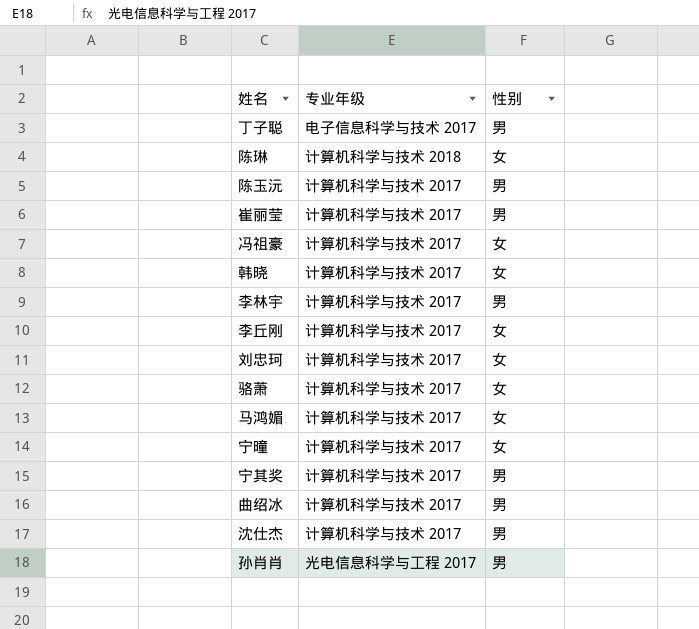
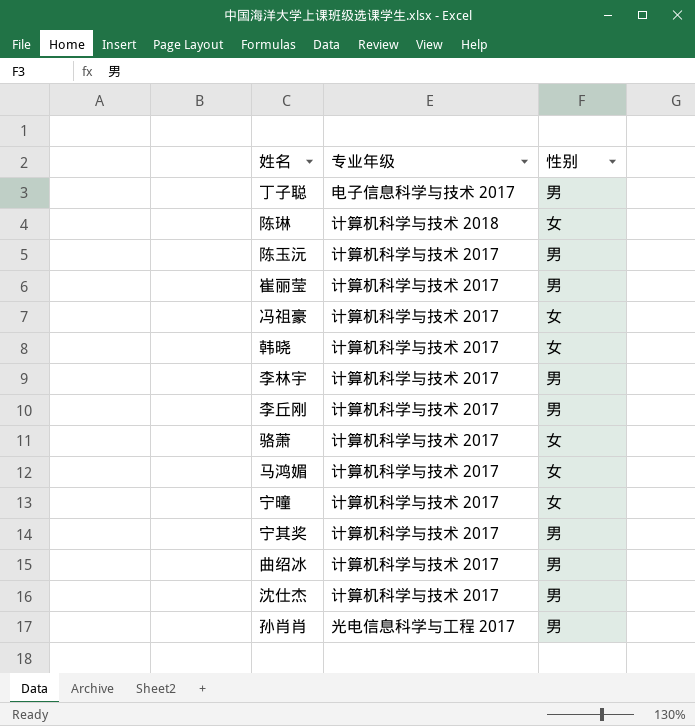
row 刘忠珂: 计算机科学与技术 2017 | 女 -> none
李丘刚 | 性别: 女 -> 男

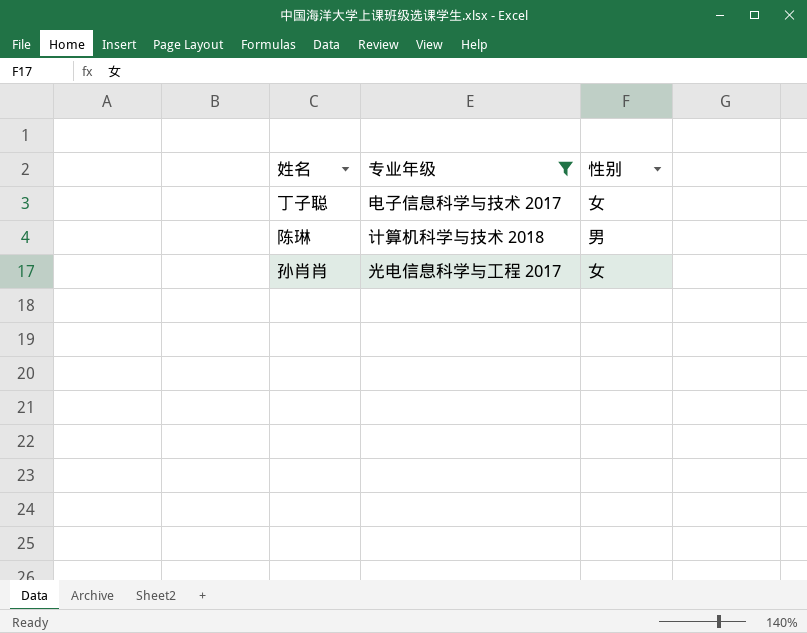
filter: none -> 专业年级 != 计算机科学与技术 2017
丁子聪 | 性别: 男 -> 女
陈琳 | 性别: 女 -> 男
孙肖肖 | 性别: 男 -> 女

